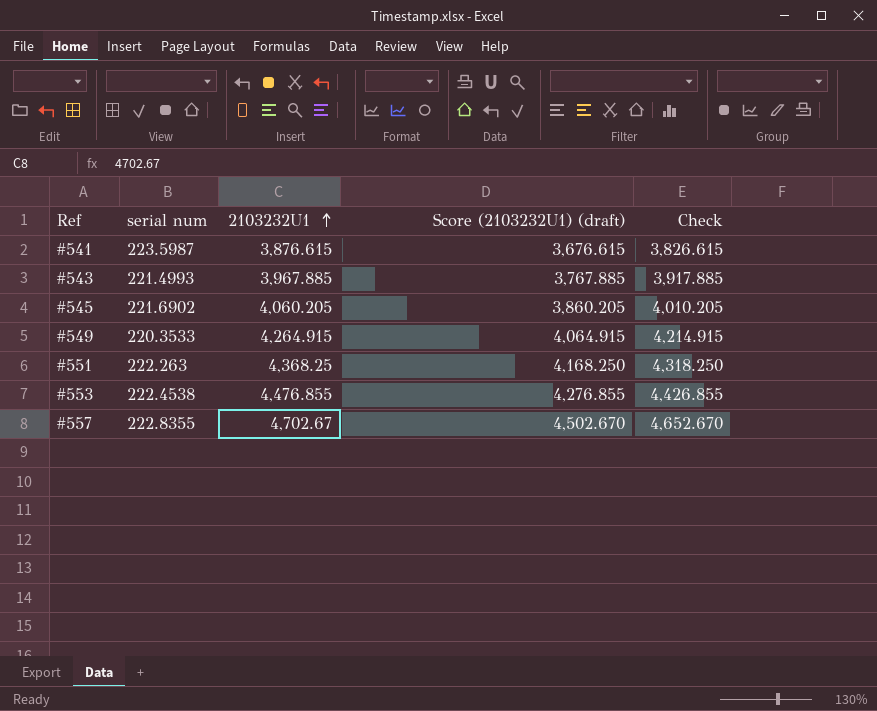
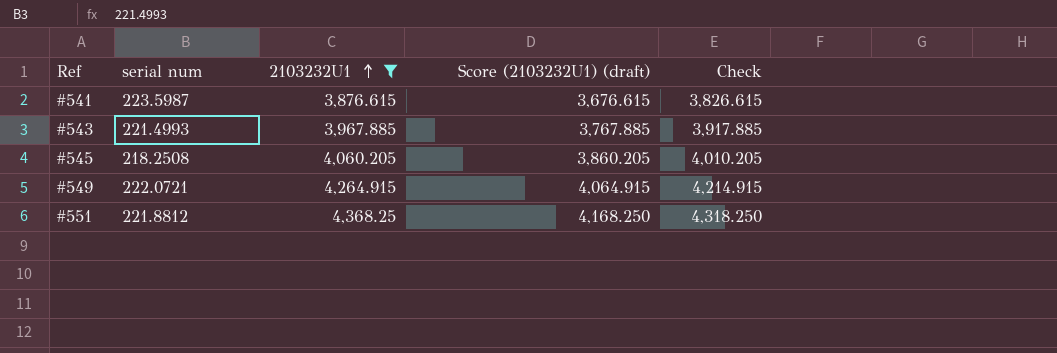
filter: none -> 2103232U1 <= 4,368.25
#545 | serial num: 221.6902 -> 218.2508
#549 | serial num: 220.3533 -> 222.0721
#551 | serial num: 222.263 -> 221.8812

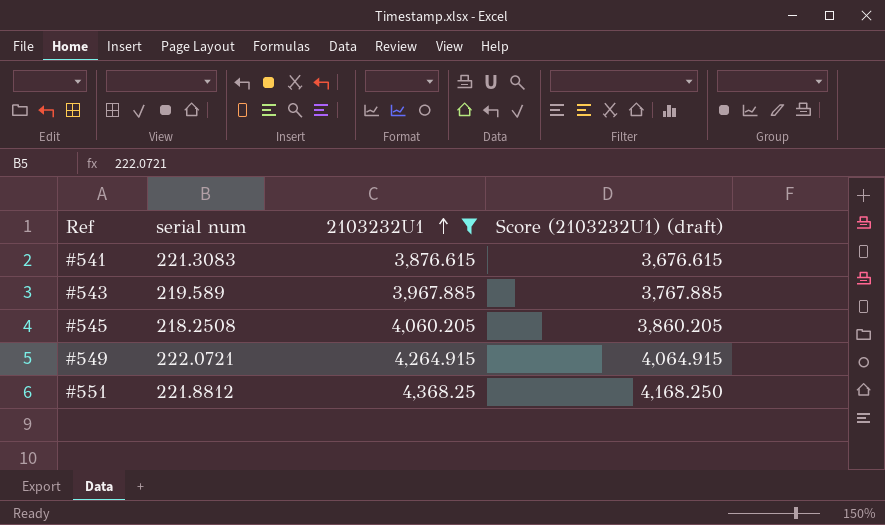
column Check | formula: [2103232U1] - 50 -> none
#541 | serial num: 223.5987 -> 221.3083
#543 | serial num: 221.4993 -> 219.589

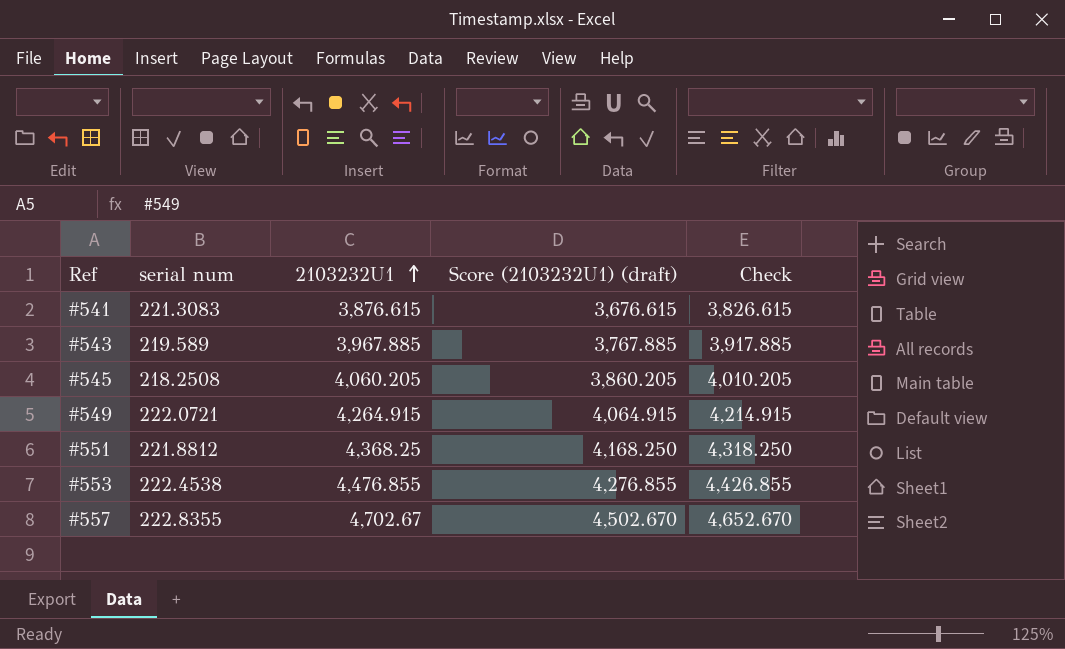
filter: 2103232U1 <= 4,368.25 -> none
column Check | formula: none -> [2103232U1] - 50

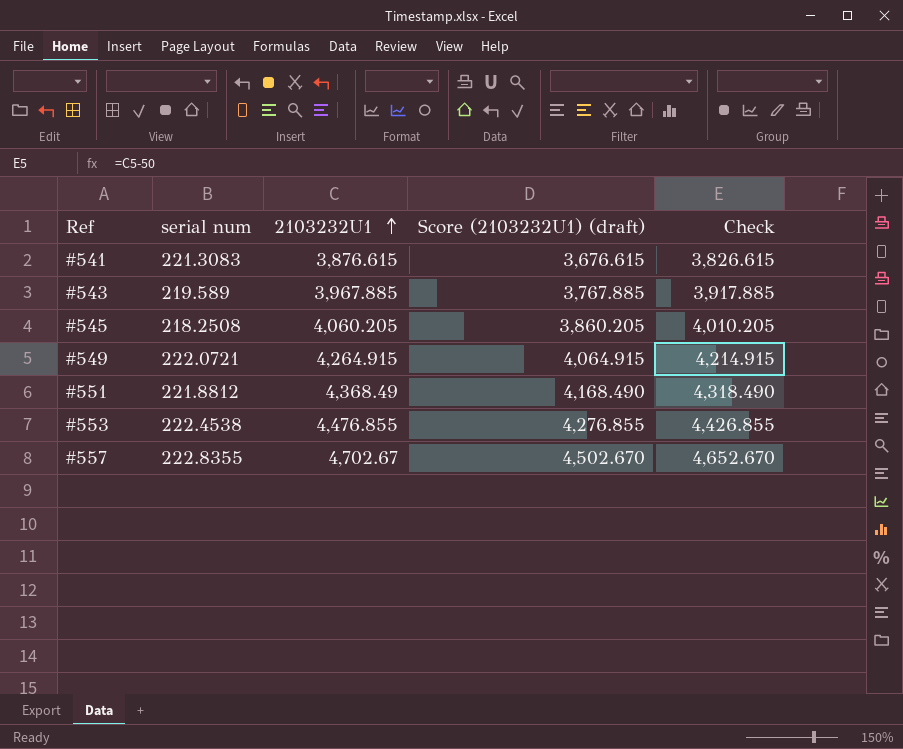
#551 | 2103232U1: 4,368.25 -> 4,368.49
#551 | Score (2103232U1) (draft): 4,168.250 -> 4,168.490
#551 | Check: 4,318.250 -> 4,318.490

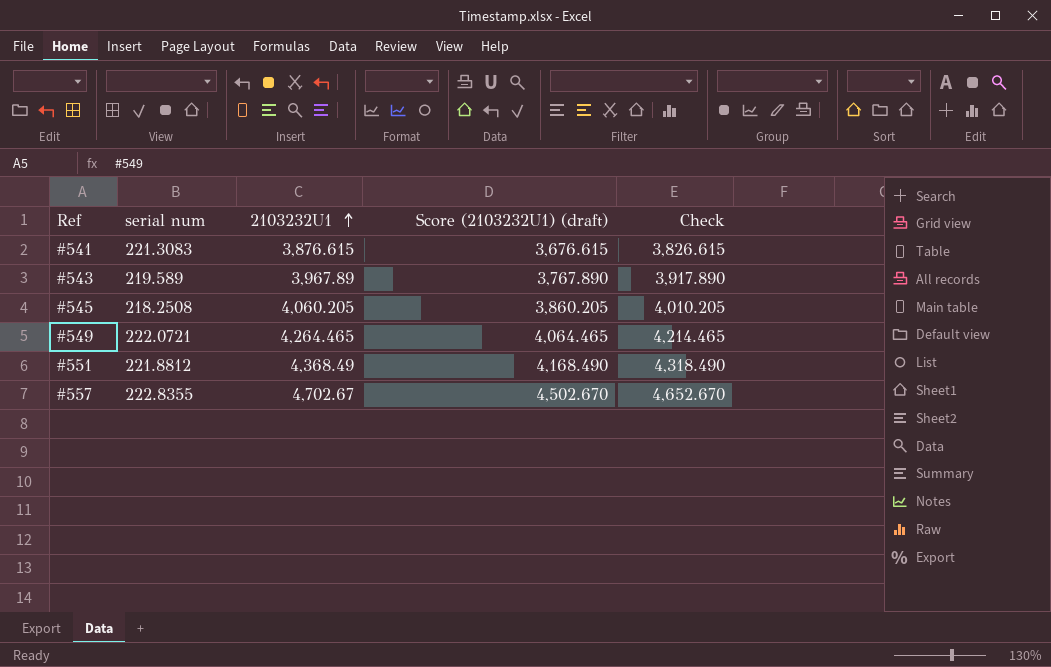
row #553: 222.4538 | 4,476.855 | 4,276.855 | 4,426.855 -> none
#543 | 2103232U1: 3,967.885 -> 3,967.89
#543 | Score (2103232U1) (draft): 3,767.885 -> 3,767.890
#543 | Check: 3,917.885 -> 3,917.890
#549 | 2103232U1: 4,264.915 -> 4,264.465
#549 | Score (2103232U1) (draft): 4,064.915 -> 4,064.465
#549 | Check: 4,214.915 -> 4,214.465

